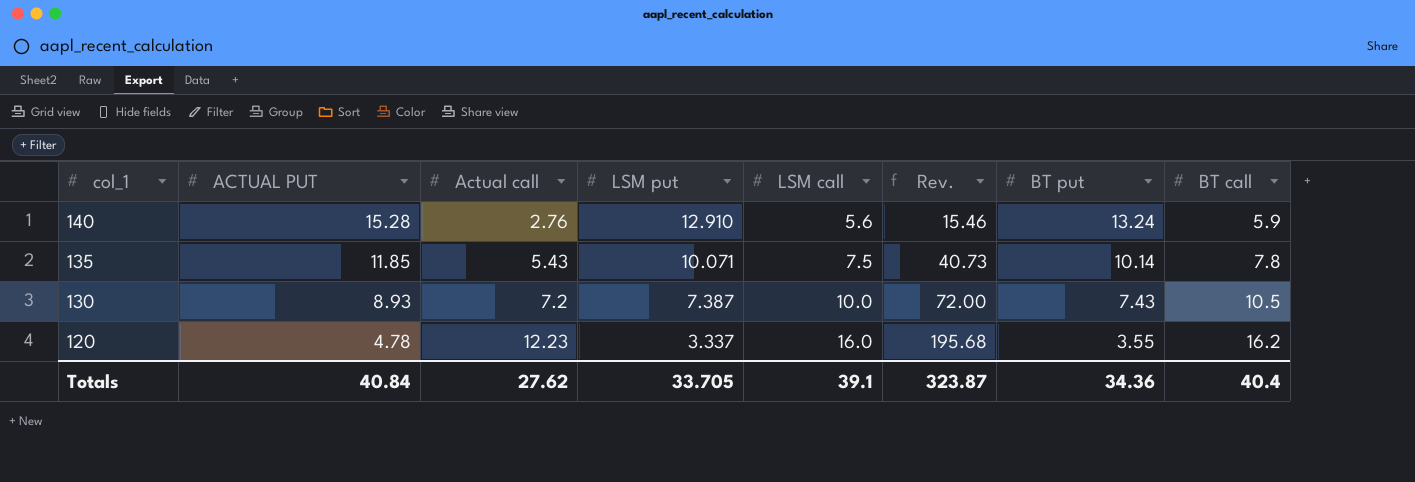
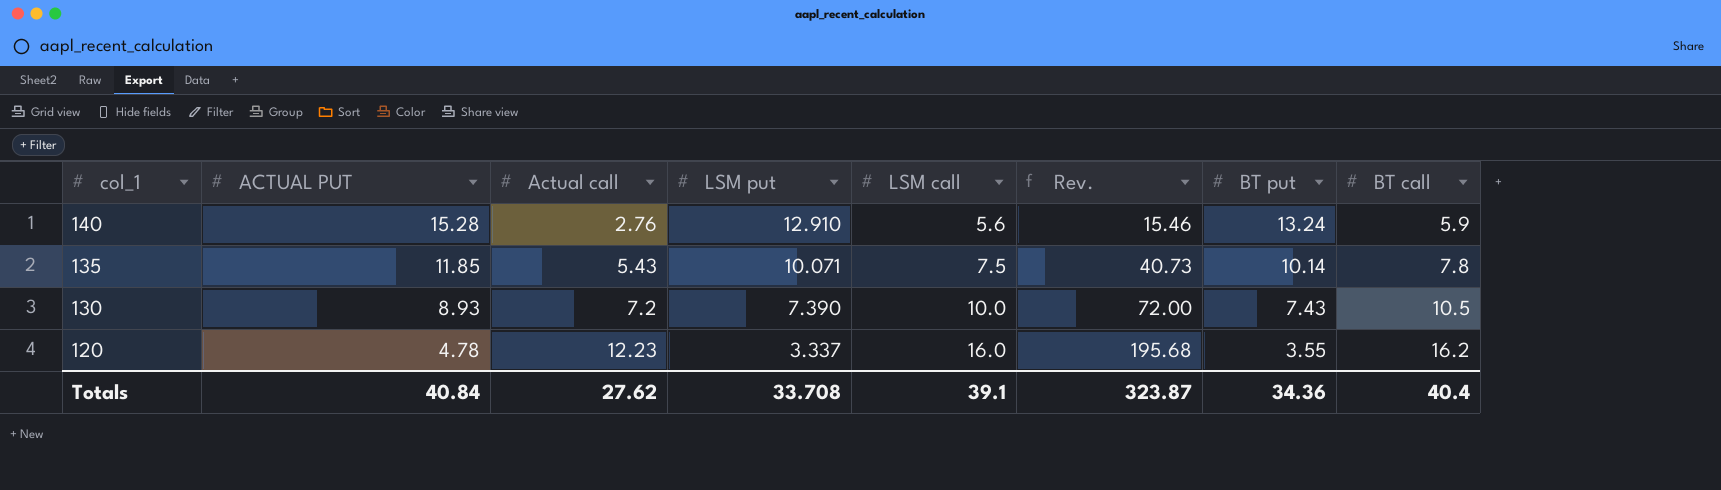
130 | LSM put: 7.387 -> 7.390
Totals | LSM put: 33.705 -> 33.708

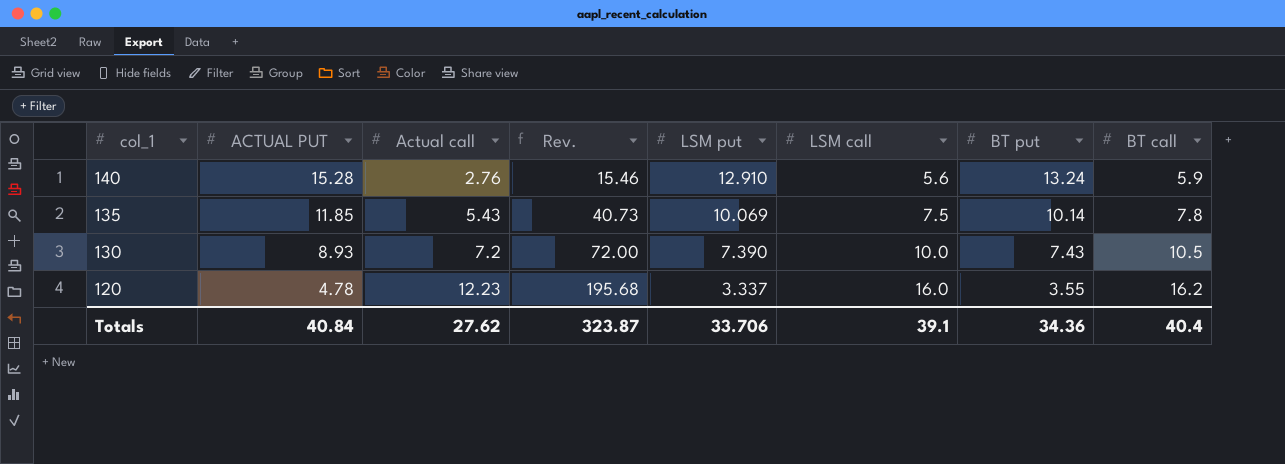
column Rev. | position: 6 -> 4
135 | LSM put: 10.071 -> 10.069
Totals | LSM put: 33.708 -> 33.706

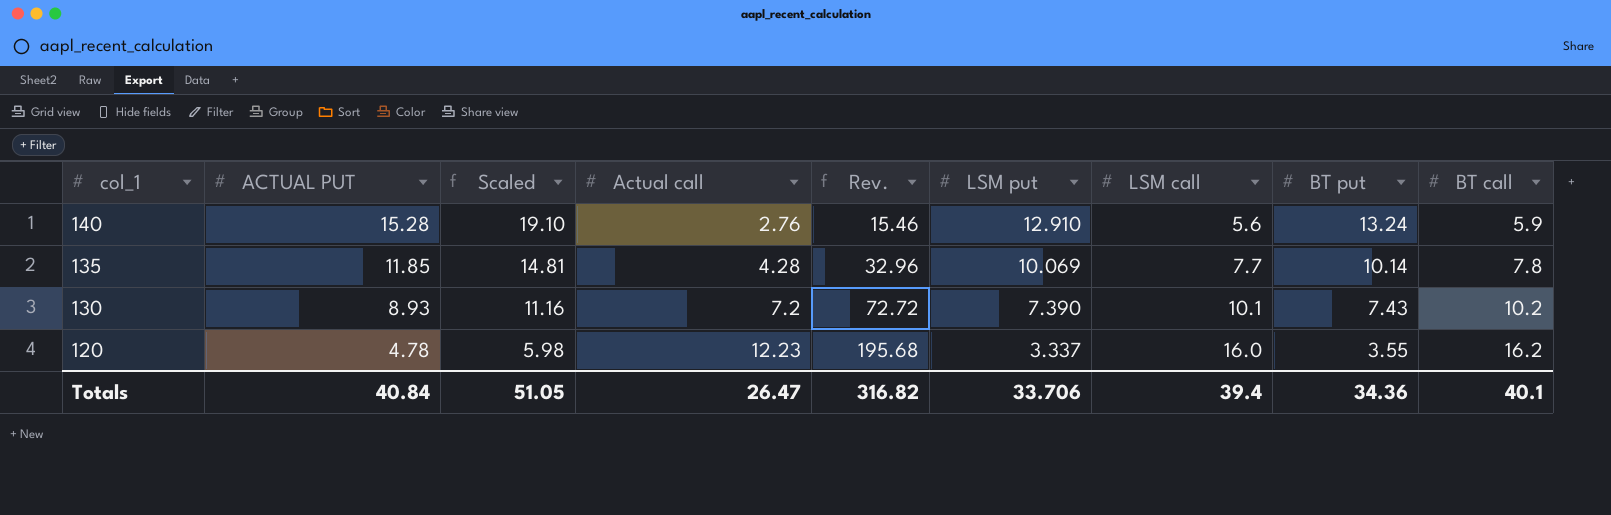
column Scaled | formula: none -> [ACTUAL PUT] * 1.25
135 | Actual call: 5.43 -> 4.28
135 | Rev.: 40.73 -> 32.96
135 | LSM call: 7.5 -> 7.7
130 | Rev.: 72.00 -> 72.72
130 | LSM call: 10.0 -> 10.1
130 | BT call: 10.5 -> 10.2
Totals | Actual call: 27.62 -> 26.47
Totals | Rev.: 323.87 -> 316.82
Totals | LSM call: 39.1 -> 39.4
Totals | BT call: 40.4 -> 40.1

